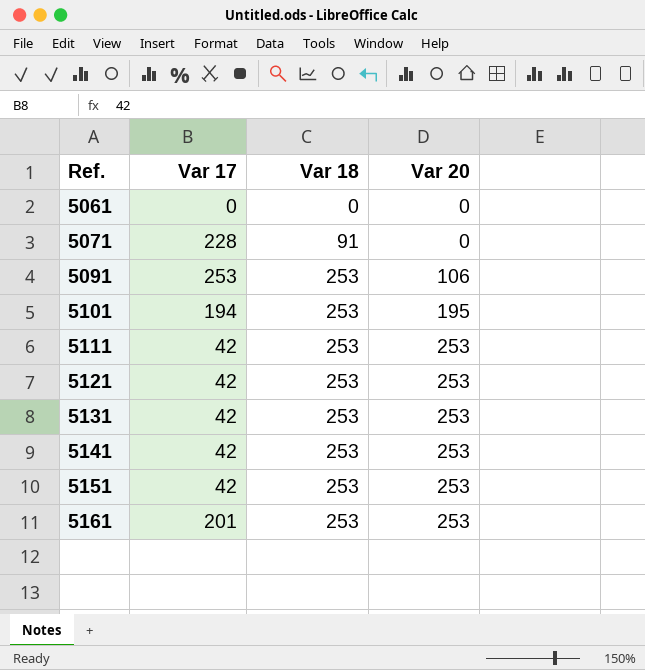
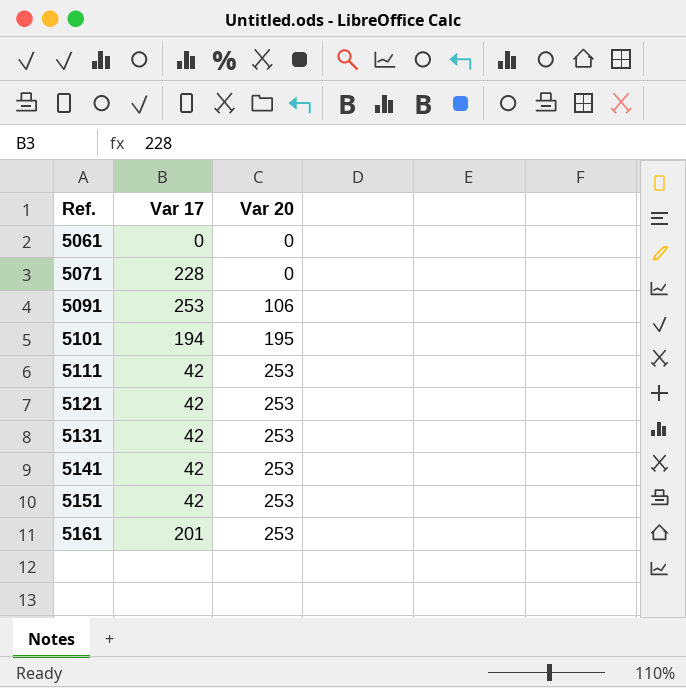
column Var 18 | position: 3 -> none

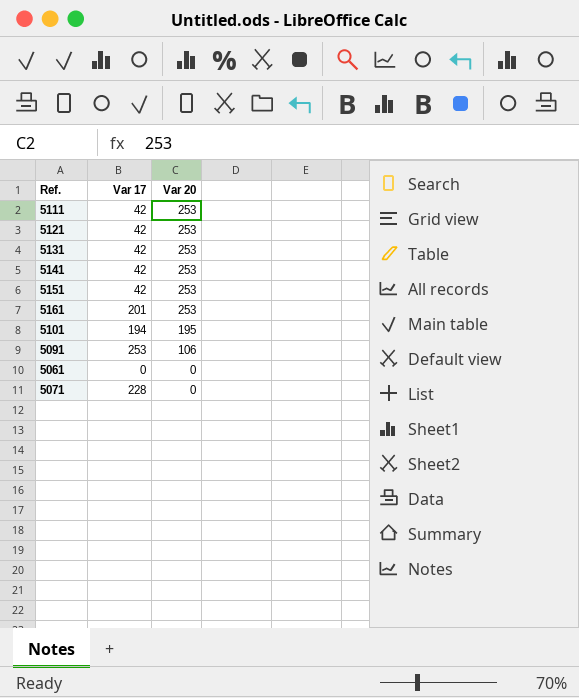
row order: Ref. ascending -> Var 20 descending

